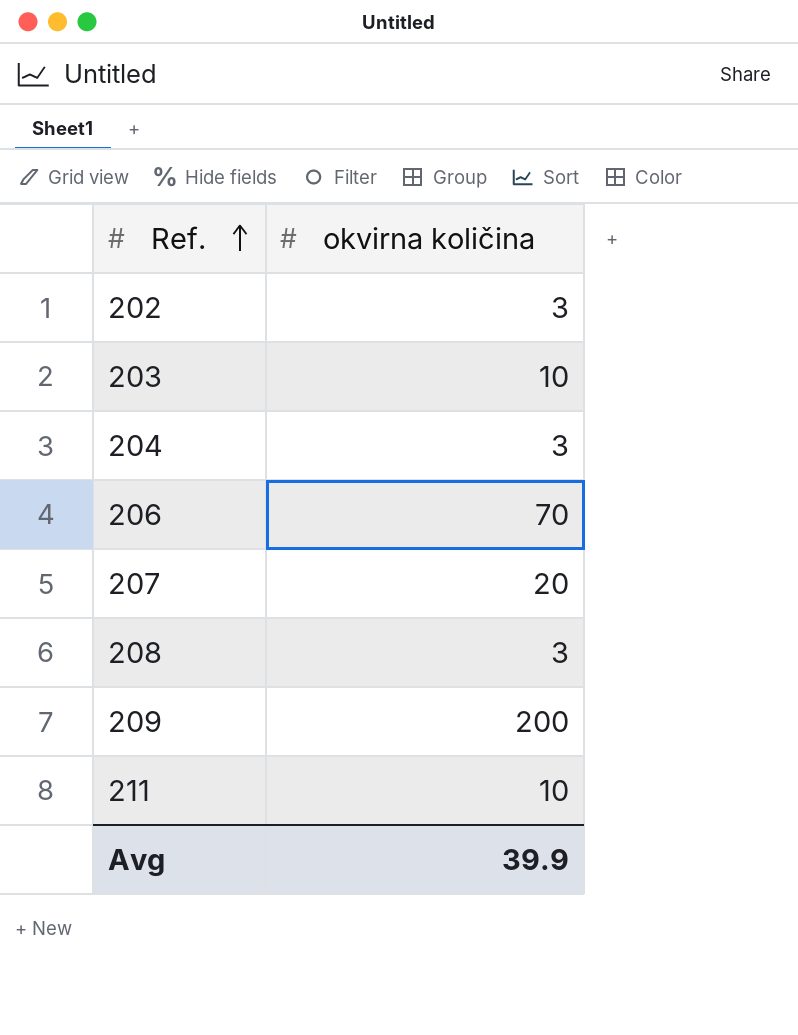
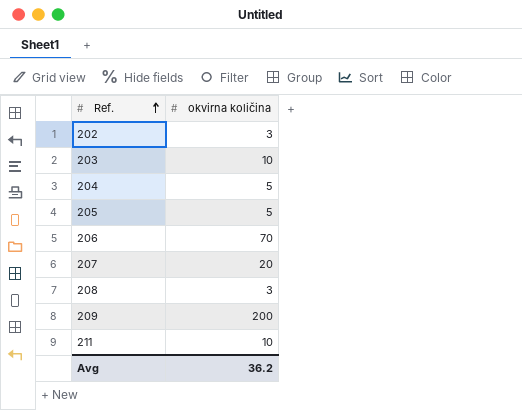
204 | okvirna količina: 3 -> 5
row 205: none -> 5
Avg | okvirna količina: 39.9 -> 36.2

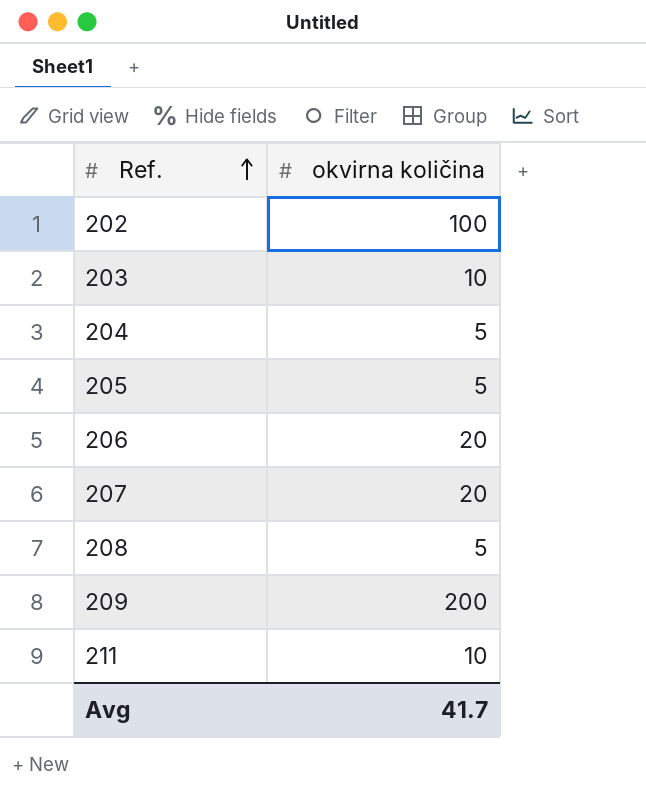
202 | okvirna količina: 3 -> 100
206 | okvirna količina: 70 -> 20
208 | okvirna količina: 3 -> 5
Avg | okvirna količina: 36.2 -> 41.7

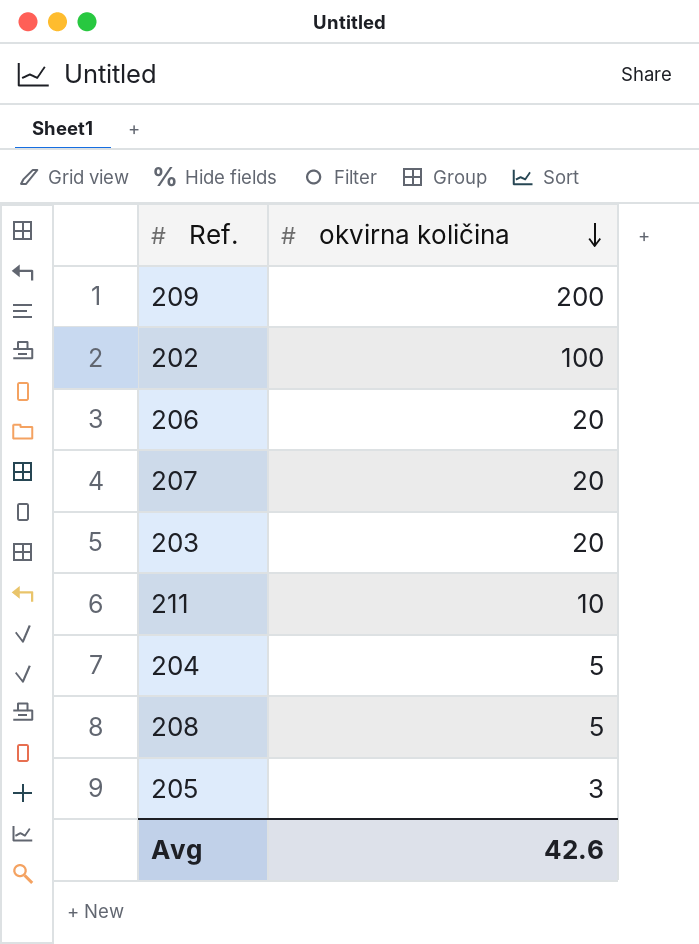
row order: Ref. ascending -> okvirna količina descending
203 | okvirna količina: 10 -> 20
205 | okvirna količina: 5 -> 3
Avg | okvirna količina: 41.7 -> 42.6

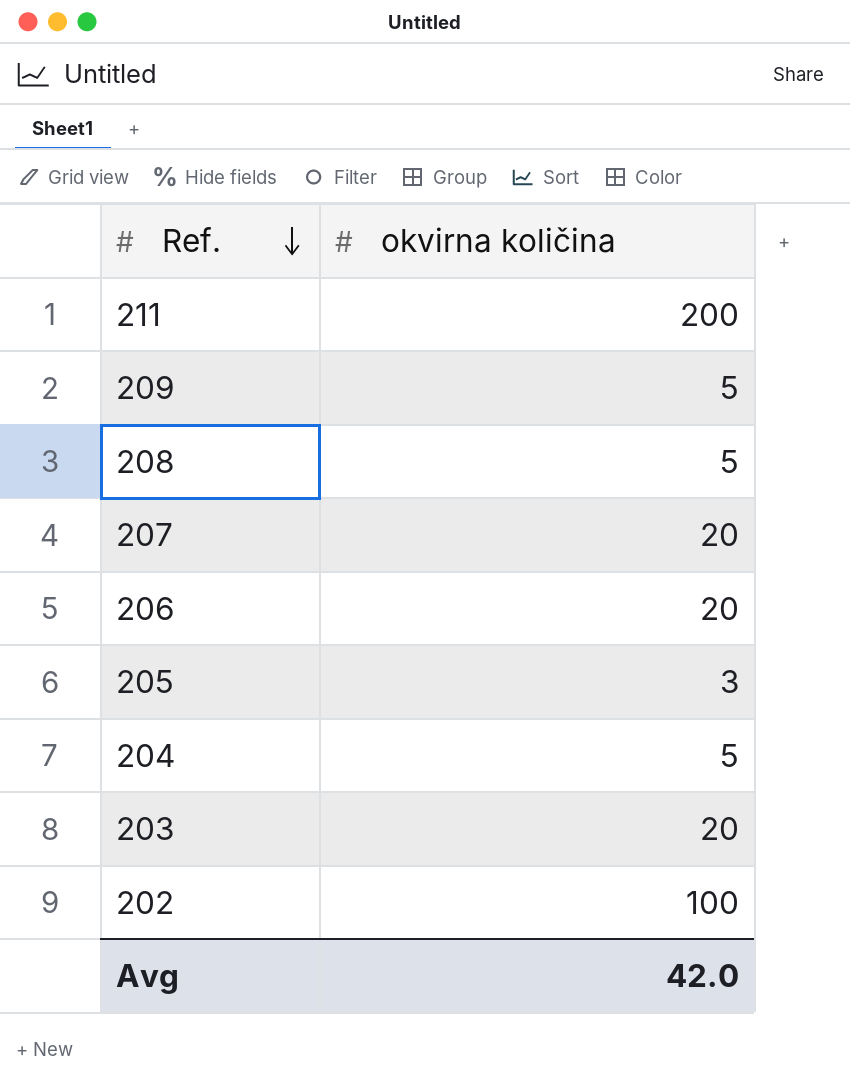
row order: okvirna količina descending -> Ref. descending
211 | okvirna količina: 10 -> 200
209 | okvirna količina: 200 -> 5
Avg | okvirna količina: 42.6 -> 42.0

